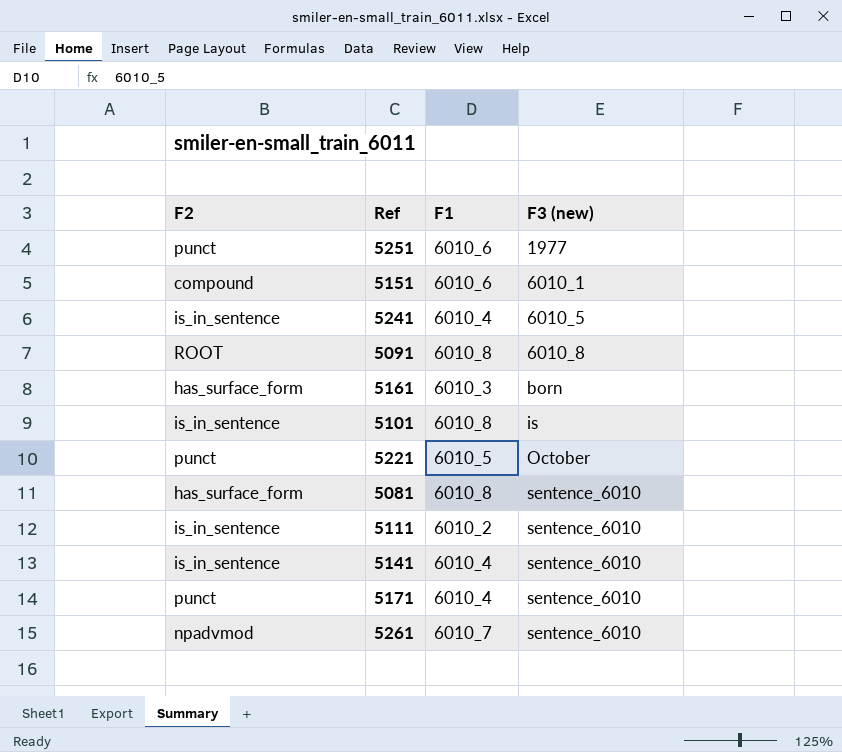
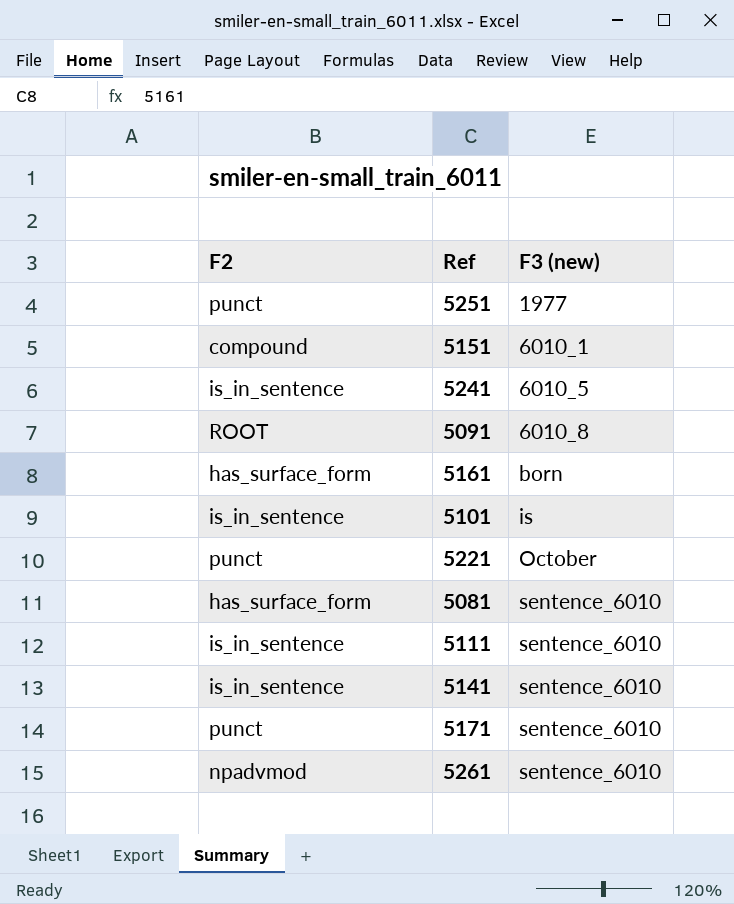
column F1 | position: 3 -> none

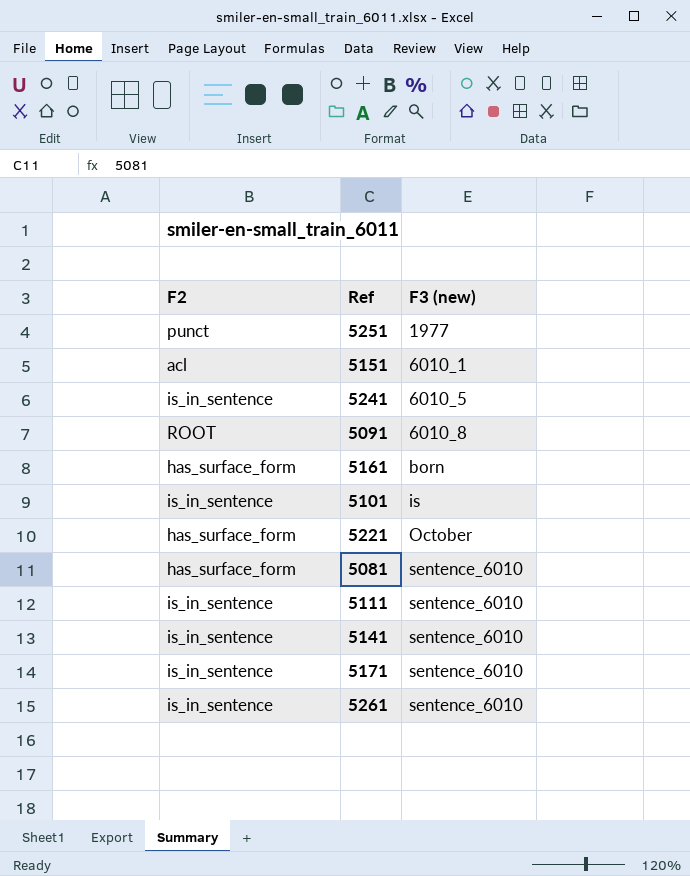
5151 | F2: compound -> acl
5221 | F2: punct -> has_surface_form
5171 | F2: punct -> is_in_sentence
5261 | F2: npadvmod -> is_in_sentence

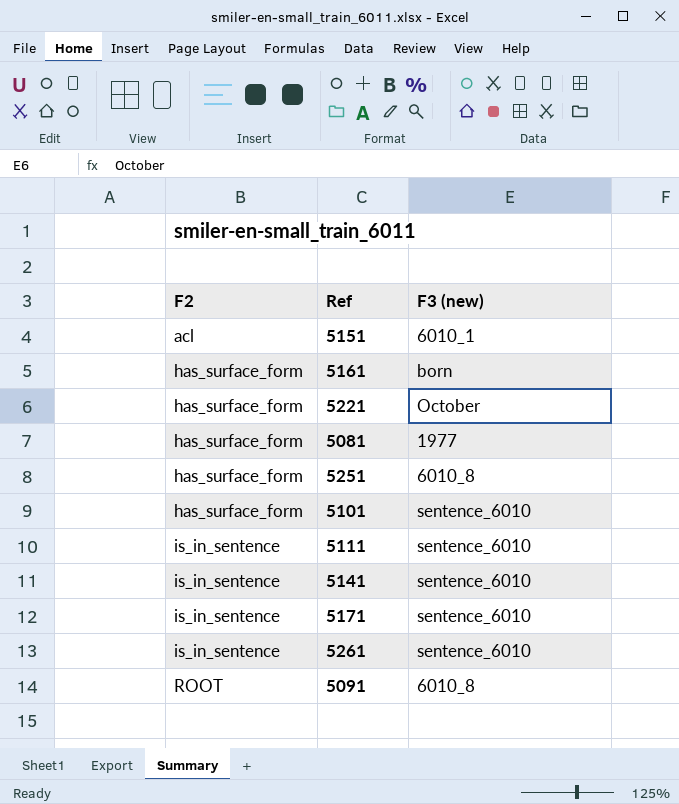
row order: F3 (new) ascending -> F2 ascending
row 5241: is_in_sentence | 6010_5 -> none
5081 | F3 (new): sentence_6010 -> 1977
5251 | F2: punct -> has_surface_form
5251 | F3 (new): 1977 -> 6010_8
5101 | F2: is_in_sentence -> has_surface_form
5101 | F3 (new): is -> sentence_6010

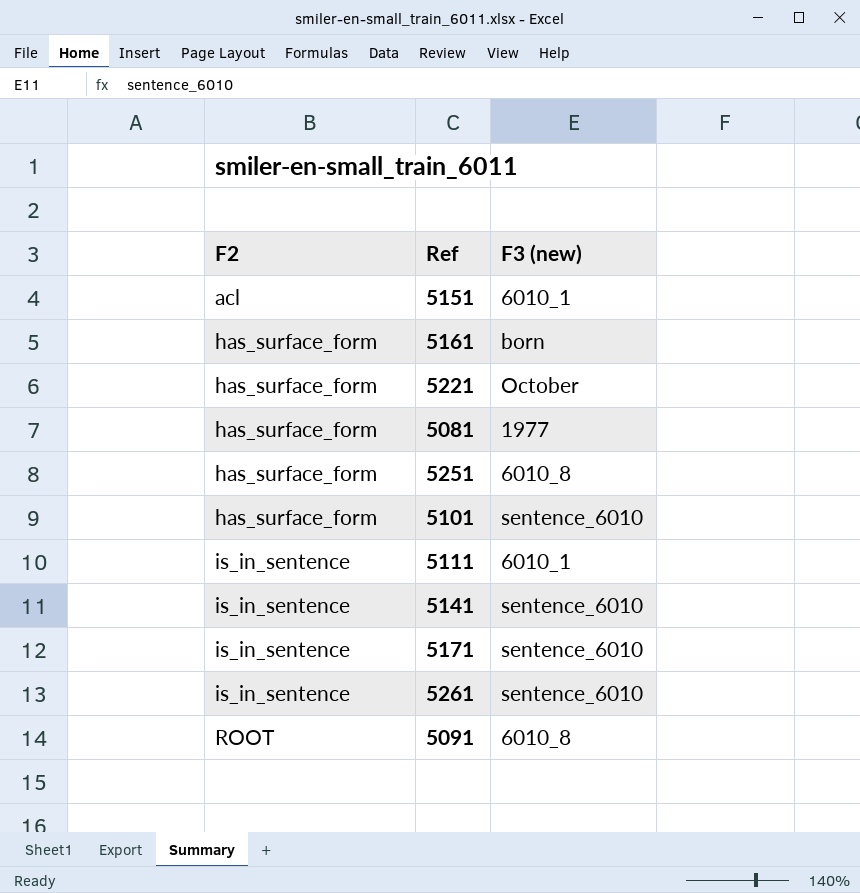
5111 | F3 (new): sentence_6010 -> 6010_1

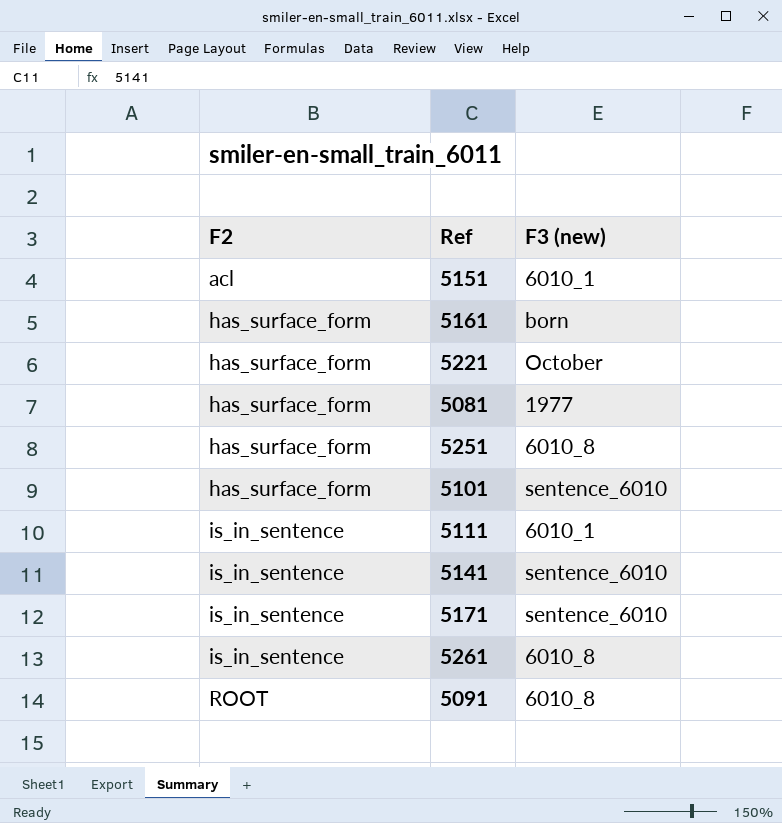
5261 | F3 (new): sentence_6010 -> 6010_8

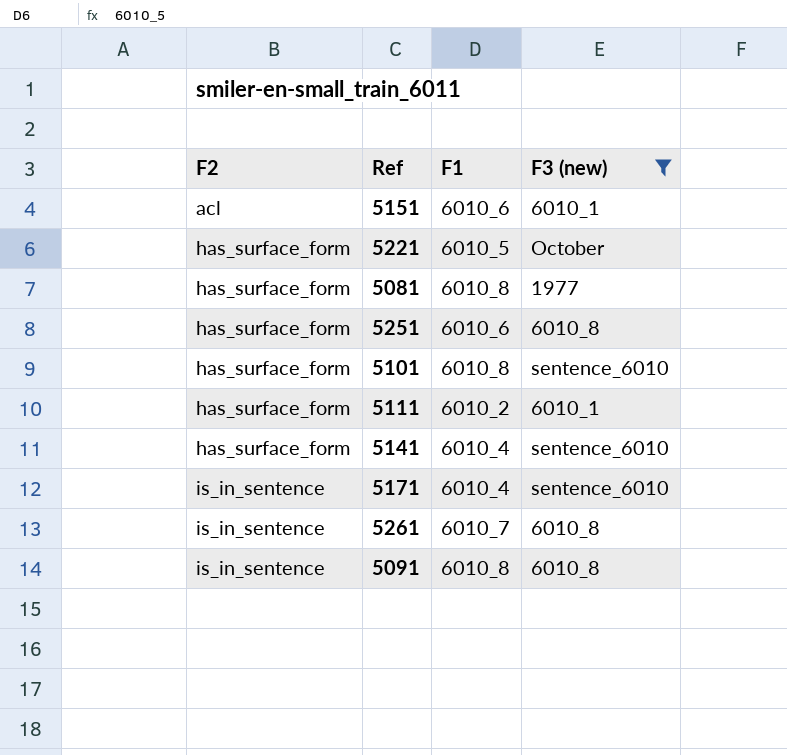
filter: none -> F3 (new) != born
column F1 | position: none -> 3
5111 | F2: is_in_sentence -> has_surface_form
5141 | F2: is_in_sentence -> has_surface_form
5091 | F2: ROOT -> is_in_sentence

